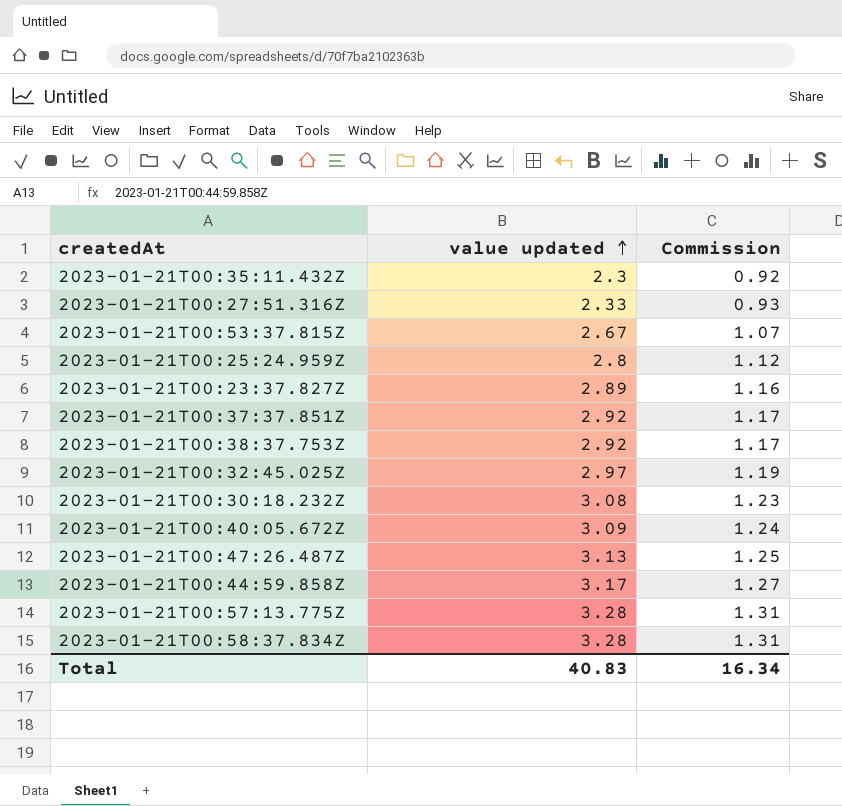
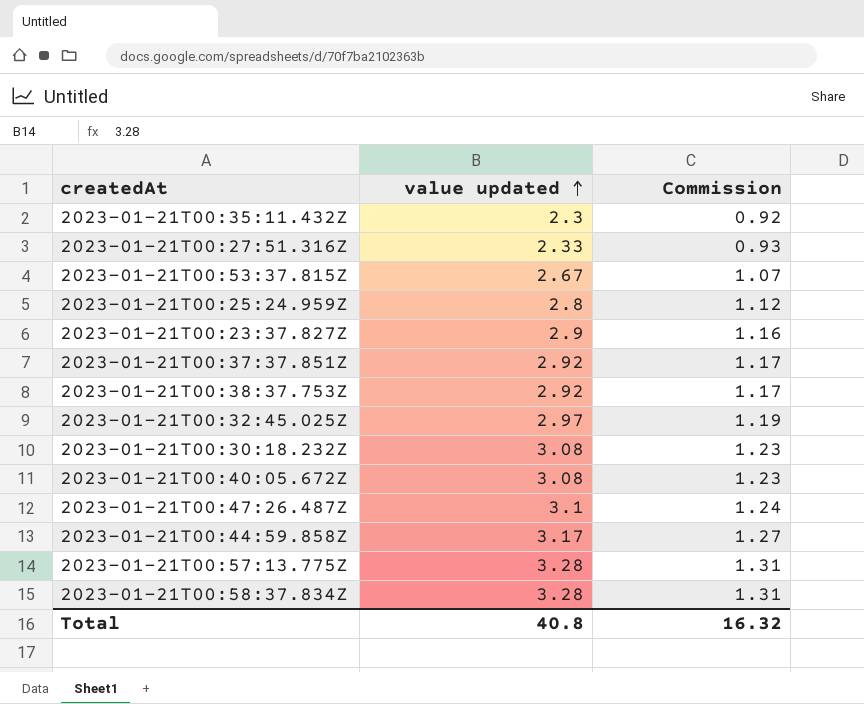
2023-01-21T00:23:37.827Z | value updated: 2.89 -> 2.9
2023-01-21T00:40:05.672Z | value updated: 3.09 -> 3.08
2023-01-21T00:40:05.672Z | Commission: 1.24 -> 1.23
2023-01-21T00:47:26.487Z | value updated: 3.13 -> 3.1
2023-01-21T00:47:26.487Z | Commission: 1.25 -> 1.24
Total | value updated: 40.83 -> 40.8
Total | Commission: 16.34 -> 16.32

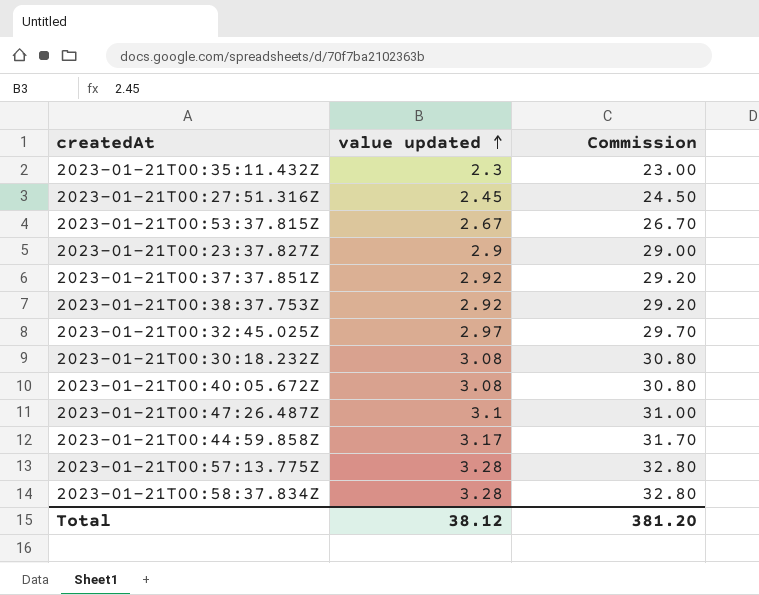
column Commission | formula: [value updated] * 0.4 -> [value updated] * 10
row 2023-01-21T00:25:24.959Z: 2.8 | 1.12 -> none
2023-01-21T00:27:51.316Z | value updated: 2.33 -> 2.45
Total | value updated: 40.8 -> 38.12
Total | Commission: 16.32 -> 381.20

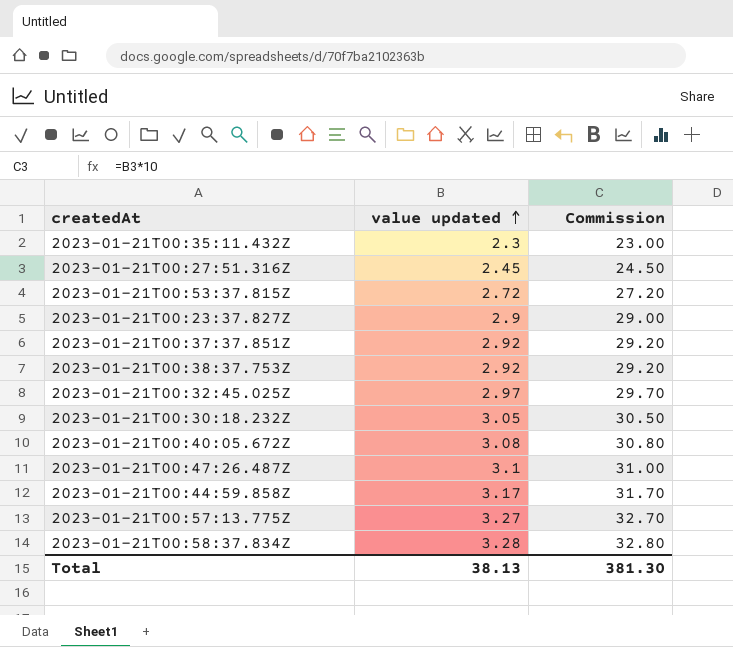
2023-01-21T00:53:37.815Z | value updated: 2.67 -> 2.72
2023-01-21T00:53:37.815Z | Commission: 26.70 -> 27.20
2023-01-21T00:30:18.232Z | value updated: 3.08 -> 3.05
2023-01-21T00:30:18.232Z | Commission: 30.80 -> 30.50
2023-01-21T00:57:13.775Z | value updated: 3.28 -> 3.27
2023-01-21T00:57:13.775Z | Commission: 32.80 -> 32.70
Total | value updated: 38.12 -> 38.13
Total | Commission: 381.20 -> 381.30

